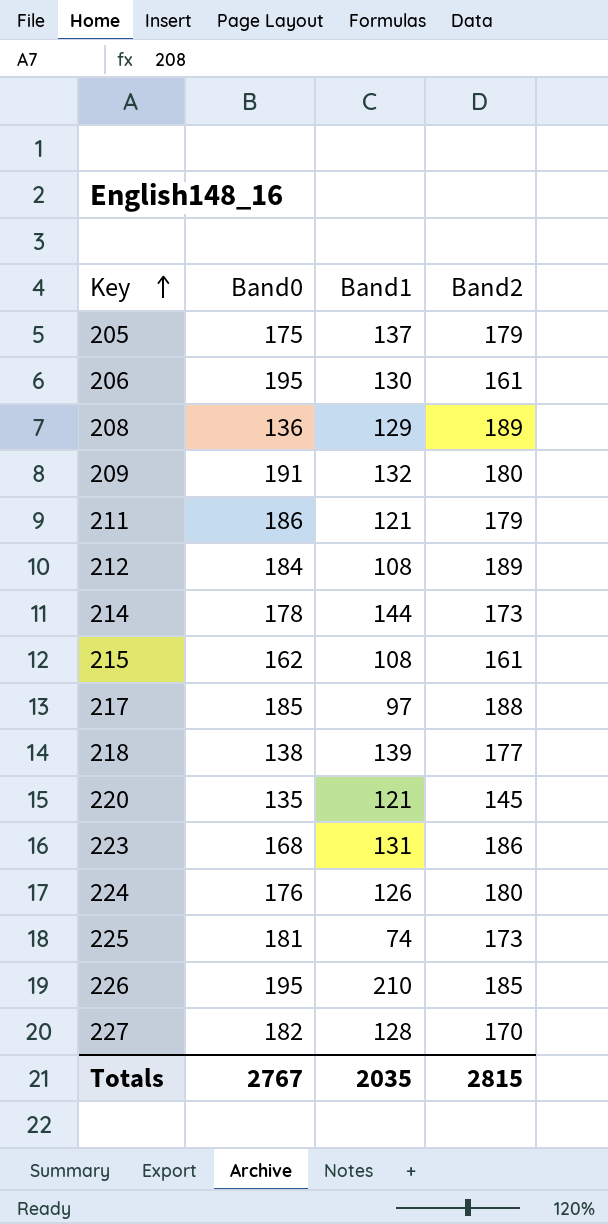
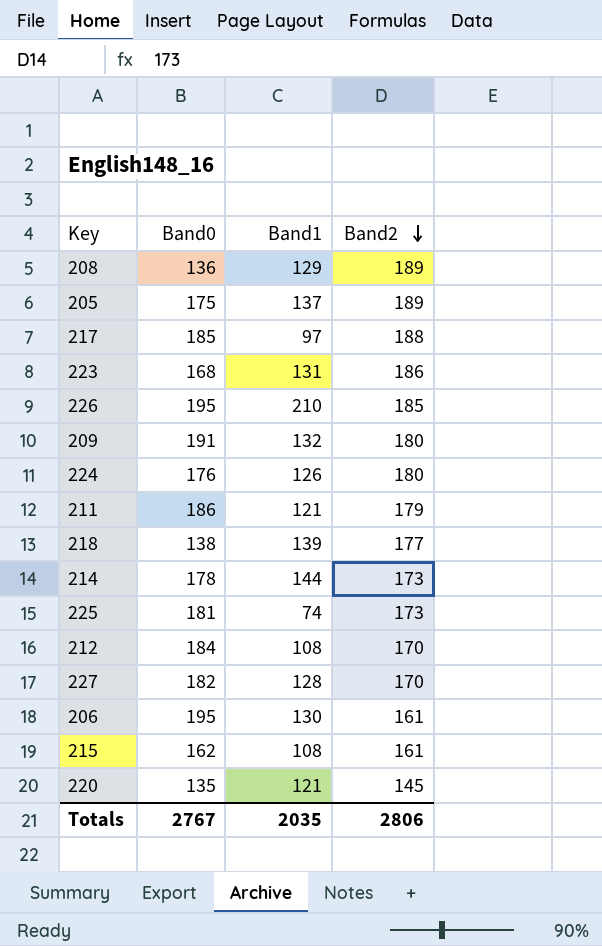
row order: Key ascending -> Band2 descending
205 | Band2: 179 -> 189
212 | Band2: 189 -> 170
Totals | Band2: 2815 -> 2806

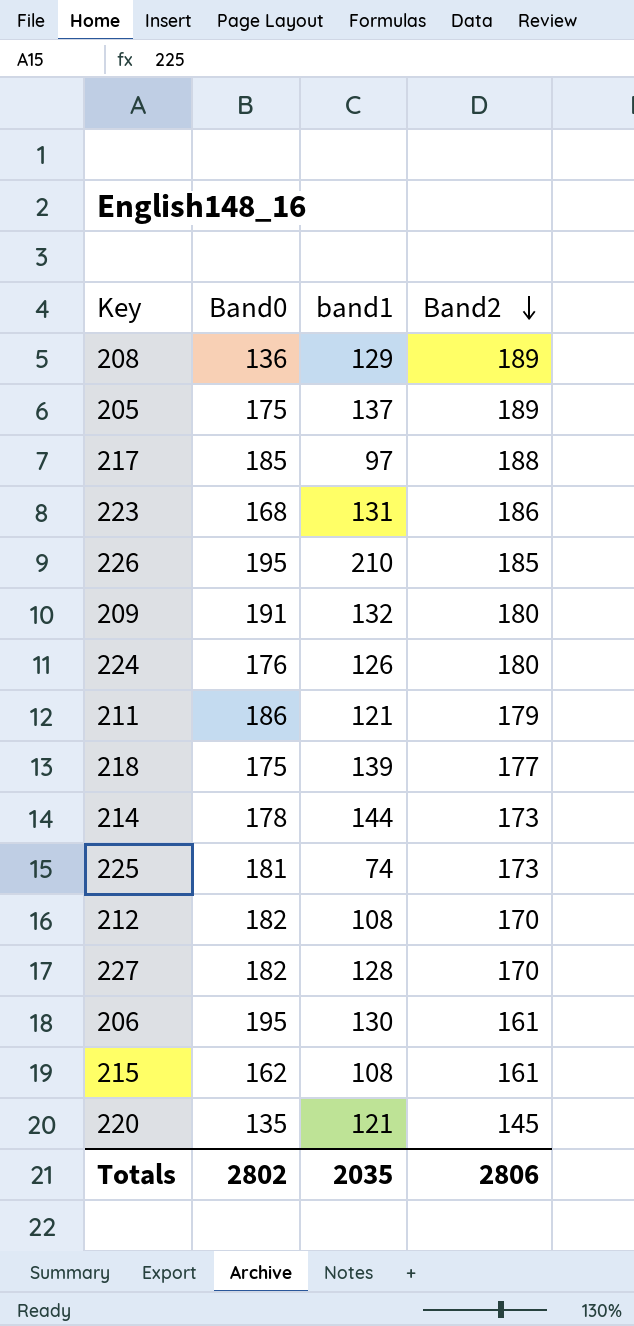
column name: Band1 -> band1
218 | Band0: 138 -> 175
212 | Band0: 184 -> 182
Totals | Band0: 2767 -> 2802

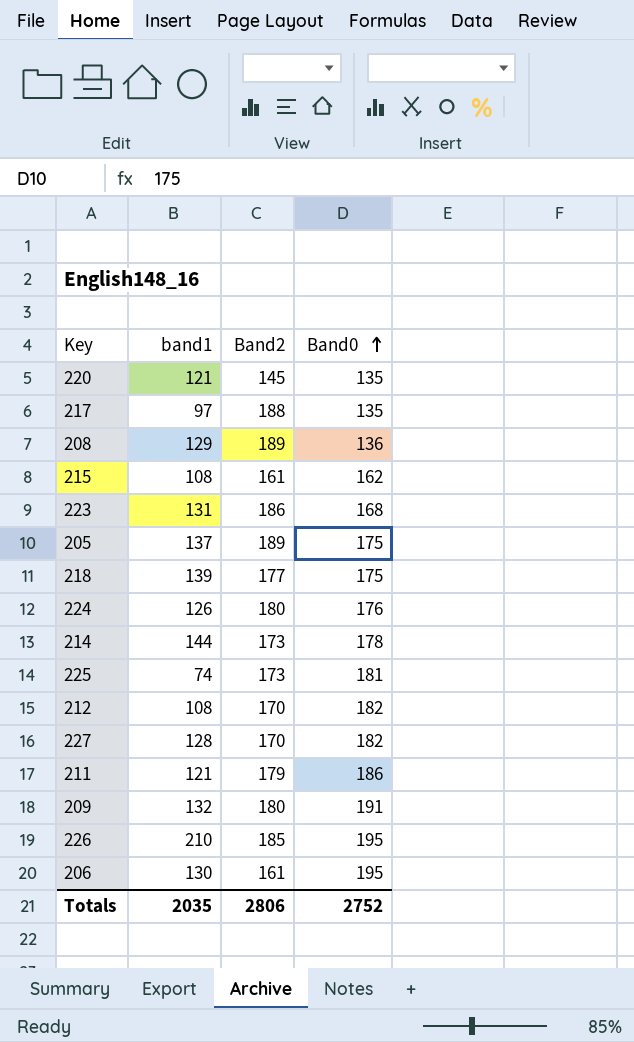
row order: Band2 descending -> Band0 ascending
column Band0 | position: 2 -> 4
217 | Band0: 185 -> 135
Totals | Band0: 2802 -> 2752

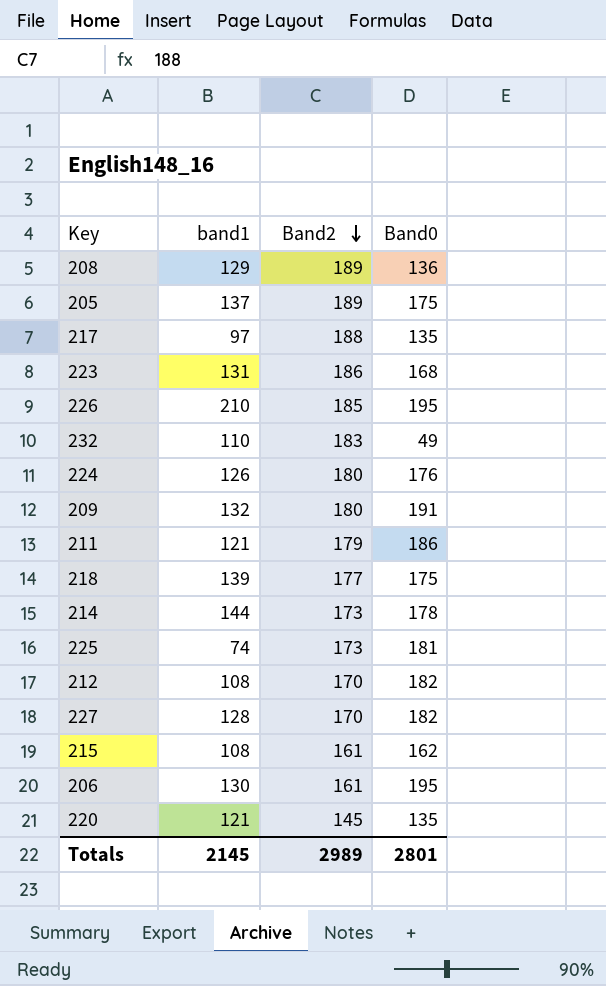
row order: Band0 ascending -> Band2 descending
row 232: none -> 110 | 183 | 49
Totals | band1: 2035 -> 2145
Totals | Band2: 2806 -> 2989
Totals | Band0: 2752 -> 2801

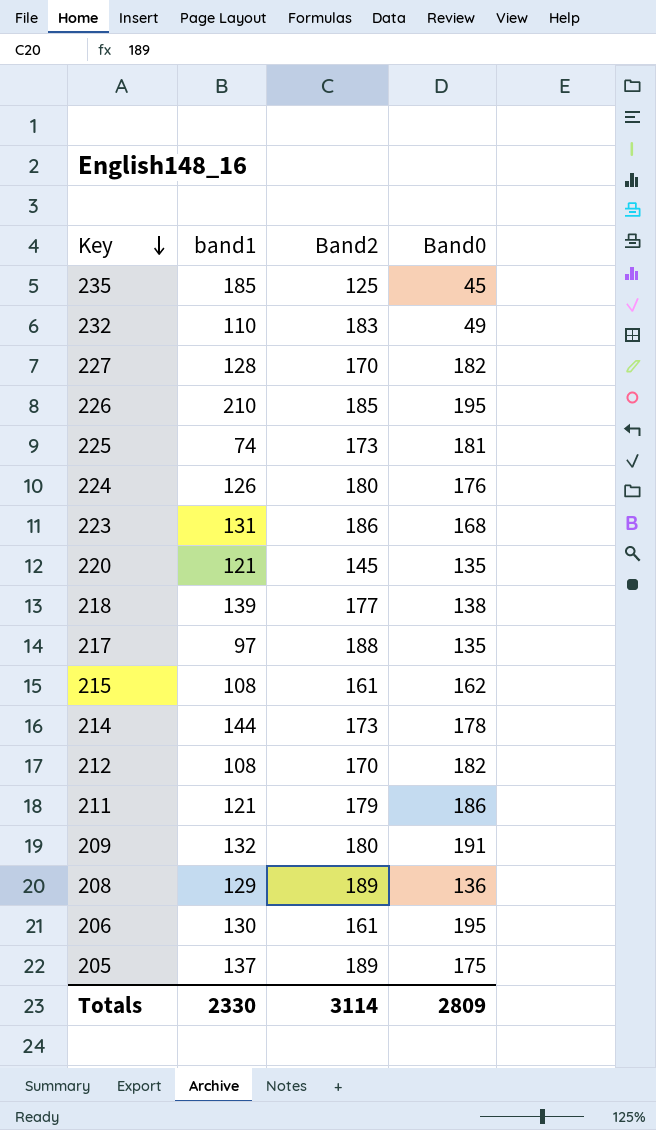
row order: Band2 descending -> Key descending
row 235: none -> 185 | 125 | 45
218 | Band0: 175 -> 138
Totals | band1: 2145 -> 2330
Totals | Band2: 2989 -> 3114
Totals | Band0: 2801 -> 2809

